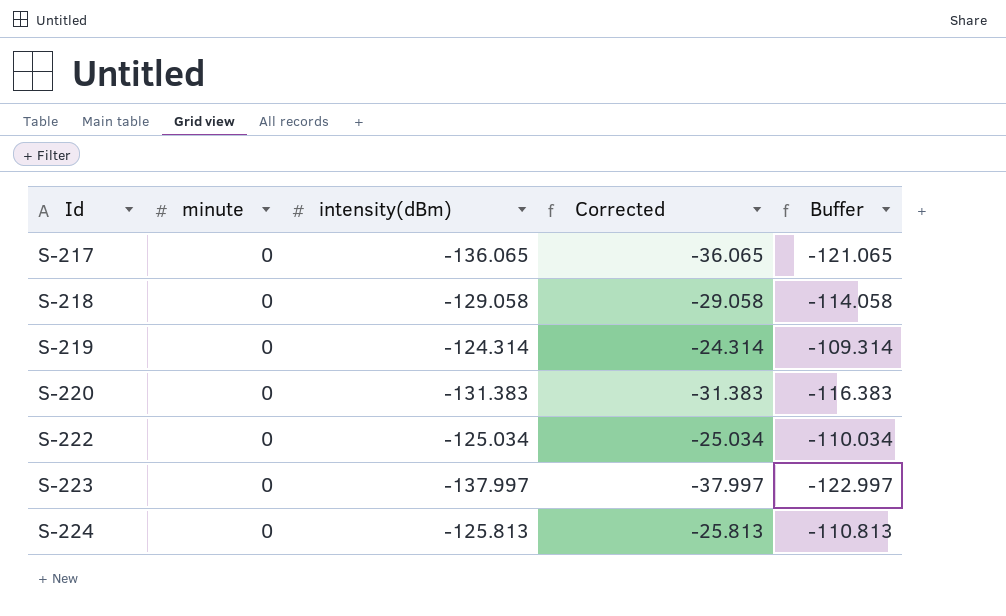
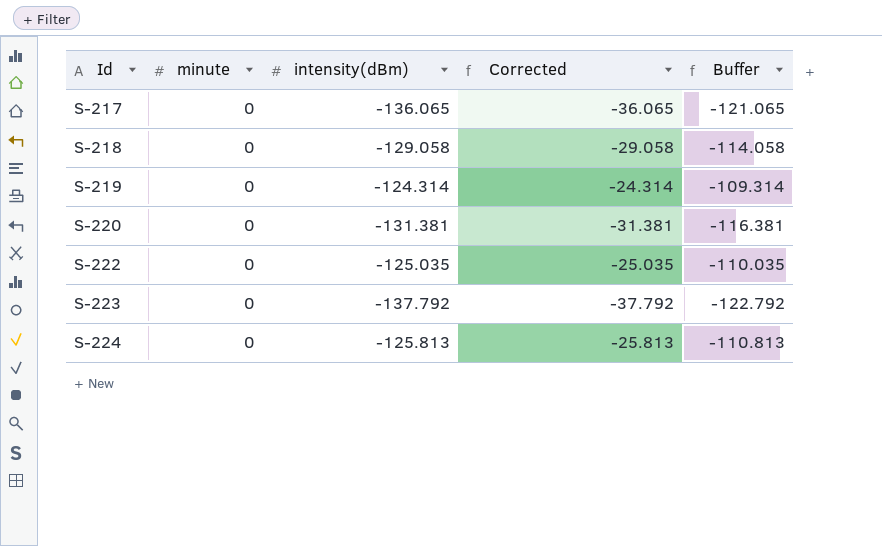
S-220 | intensity(dBm): -131.383 -> -131.381
S-220 | Corrected: -31.383 -> -31.381
S-220 | Buffer: -116.383 -> -116.381
S-222 | intensity(dBm): -125.034 -> -125.035
S-222 | Corrected: -25.034 -> -25.035
S-222 | Buffer: -110.034 -> -110.035
S-223 | intensity(dBm): -137.997 -> -137.792
S-223 | Corrected: -37.997 -> -37.792
S-223 | Buffer: -122.997 -> -122.792

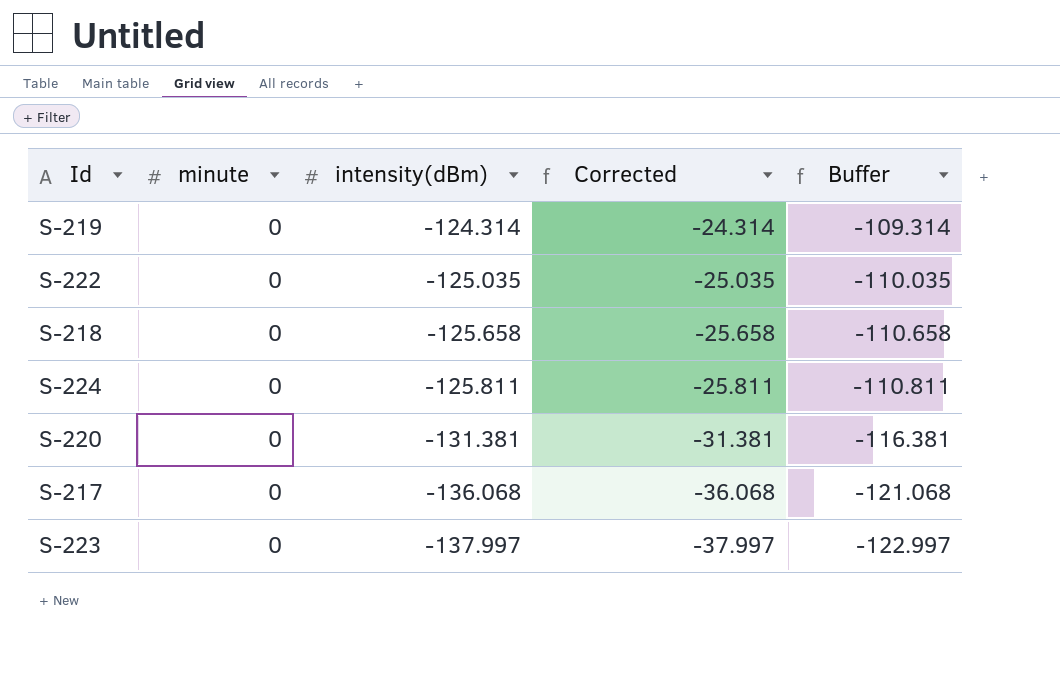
row order: Id ascending -> intensity(dBm) descending
S-218 | intensity(dBm): -129.058 -> -125.658
S-218 | Corrected: -29.058 -> -25.658
S-218 | Buffer: -114.058 -> -110.658
S-224 | intensity(dBm): -125.813 -> -125.811
S-224 | Corrected: -25.813 -> -25.811
S-224 | Buffer: -110.813 -> -110.811
S-217 | intensity(dBm): -136.065 -> -136.068
S-217 | Corrected: -36.065 -> -36.068
S-217 | Buffer: -121.065 -> -121.068
S-223 | intensity(dBm): -137.792 -> -137.997
S-223 | Corrected: -37.792 -> -37.997
S-223 | Buffer: -122.792 -> -122.997

